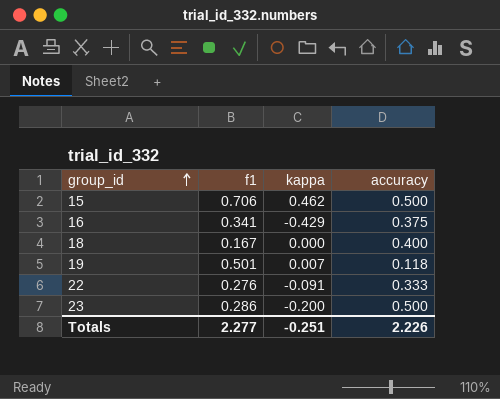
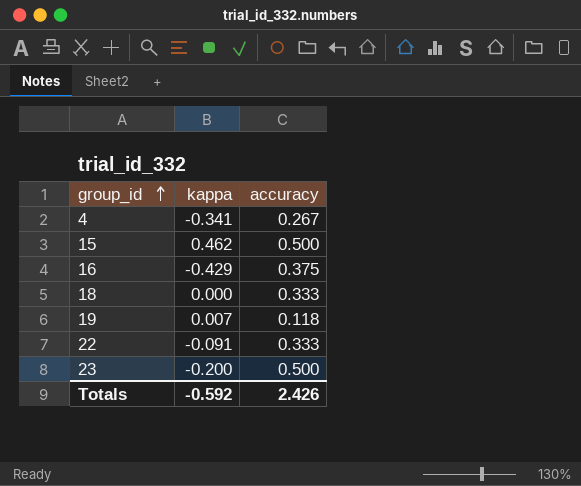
column f1 | position: 2 -> none
row 4: none -> -0.341 | 0.267
18 | accuracy: 0.400 -> 0.333
Totals | kappa: -0.251 -> -0.592
Totals | accuracy: 2.226 -> 2.426

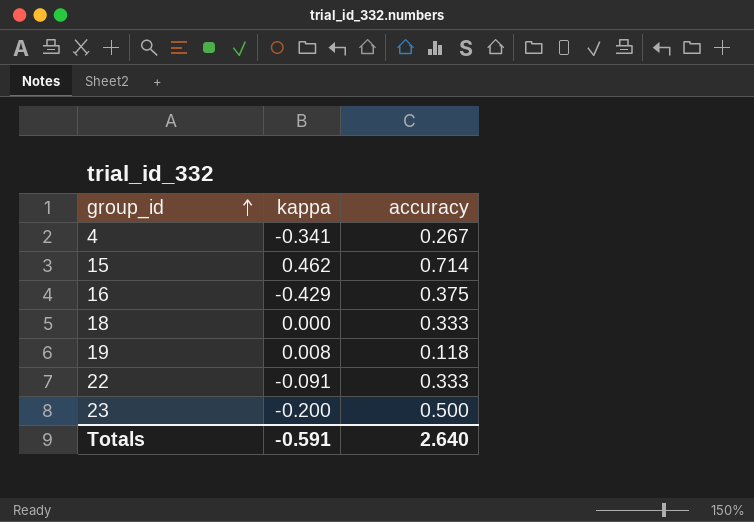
15 | accuracy: 0.500 -> 0.714
19 | kappa: 0.007 -> 0.008
Totals | kappa: -0.592 -> -0.591
Totals | accuracy: 2.426 -> 2.640

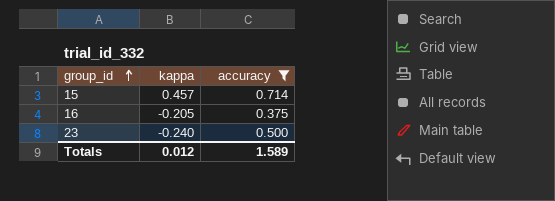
filter: none -> accuracy >= 0.375
15 | kappa: 0.462 -> 0.457
16 | kappa: -0.429 -> -0.205
23 | kappa: -0.200 -> -0.240
Totals | kappa: -0.591 -> 0.012
Totals | accuracy: 2.640 -> 1.589

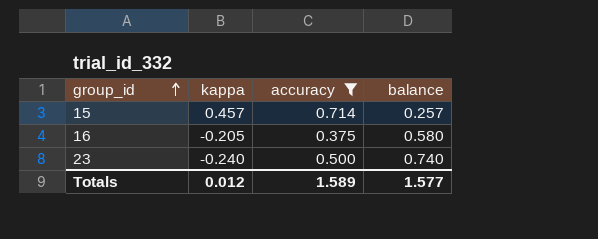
column balance | formula: none -> [accuracy] - [kappa]

